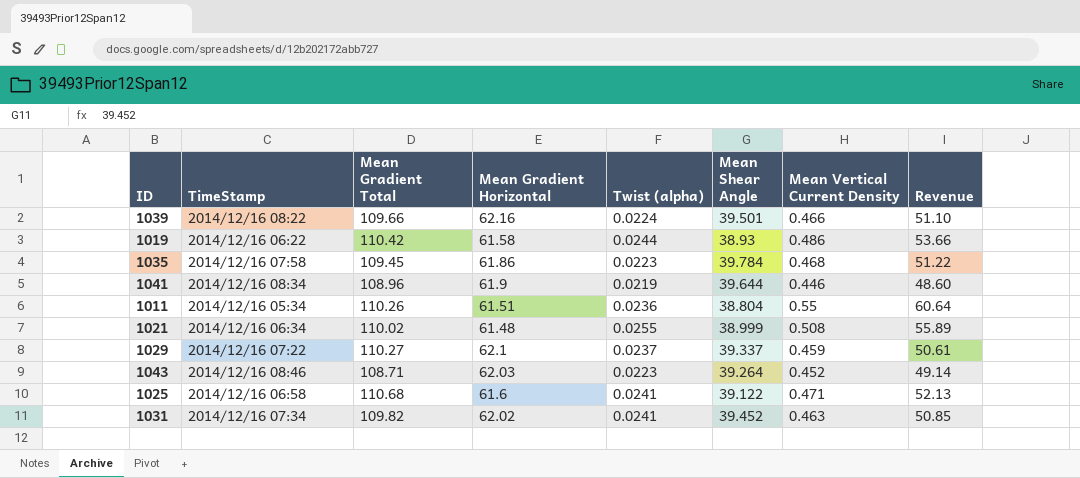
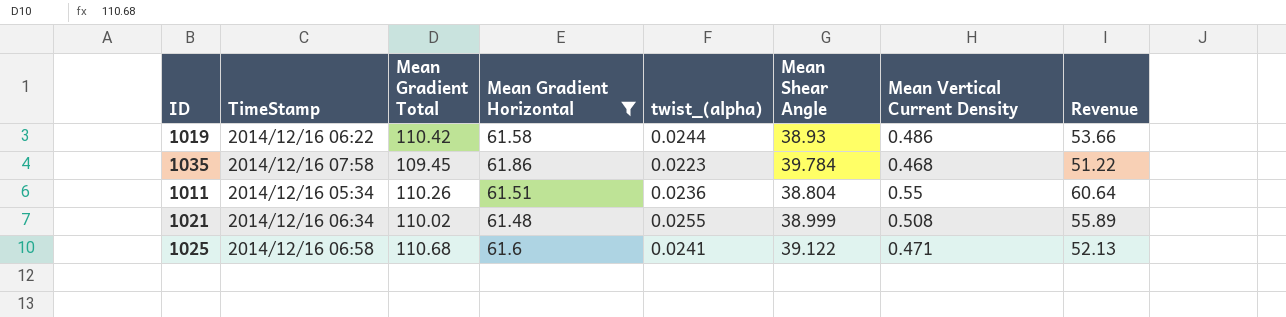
filter: none -> Mean Gradient Horizontal <= 61.86
column name: Twist (alpha) -> twist_(alpha)

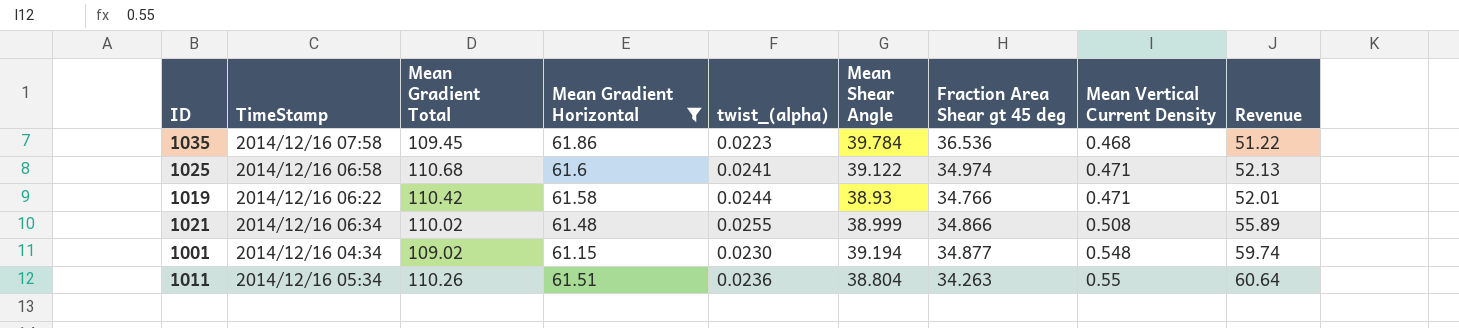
row order: none -> Mean Vertical Current Density ascending
column Fraction Area Shear gt 45 deg | position: none -> 7
1019 | Mean Vertical Current Density: 0.486 -> 0.471
1019 | Revenue: 53.66 -> 52.01
row 1001: none -> 2014/12/16 04:34 | 109.02 | 61.15 | 0.0230 | 39.194 | 34.877 | 0.548 | 59.74

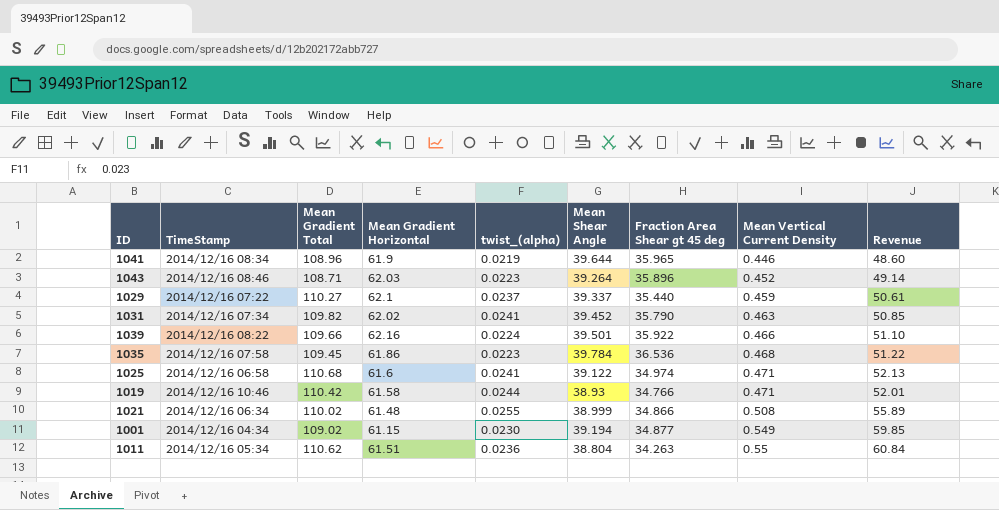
filter: Mean Gradient Horizontal <= 61.86 -> none
1019 | TimeStamp: 2014/12/16 06:22 -> 2014/12/16 10:46
1001 | Mean Vertical Current Density: 0.548 -> 0.549
1001 | Revenue: 59.74 -> 59.85
1011 | Mean Gradient Total: 110.26 -> 110.62
1011 | Revenue: 60.64 -> 60.84

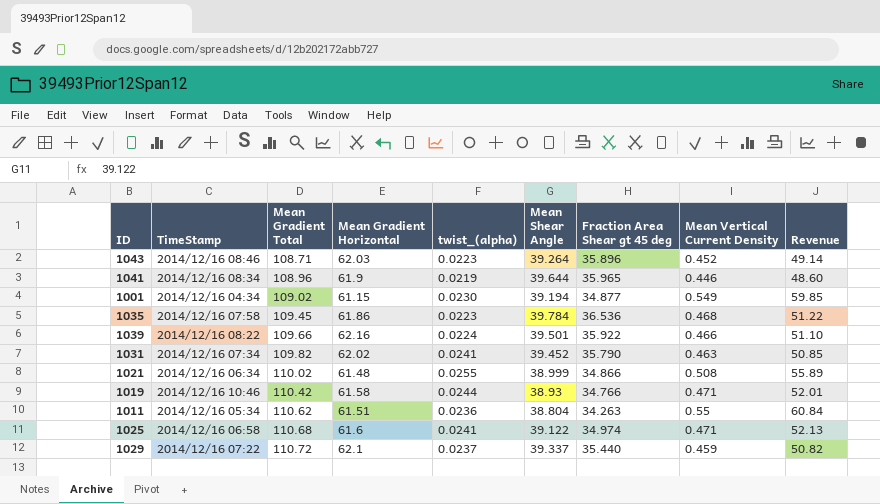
row order: Mean Vertical Current Density ascending -> Mean Gradient Total ascending
1029 | Mean Gradient Total: 110.27 -> 110.72
1029 | Revenue: 50.61 -> 50.82

